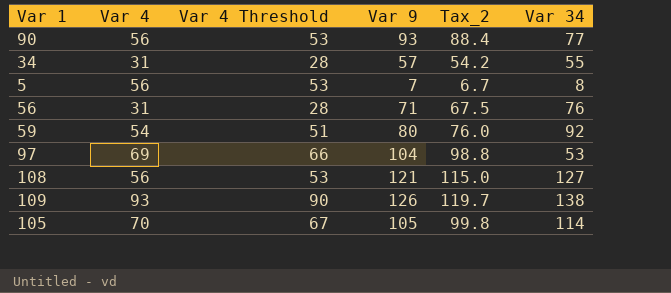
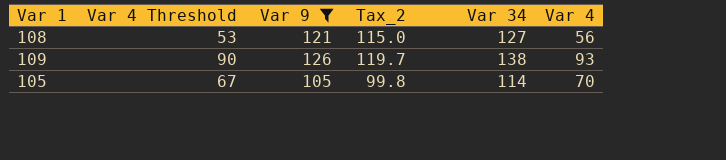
filter: none -> Var 9 >= 105
column Var 4 | position: 2 -> 6

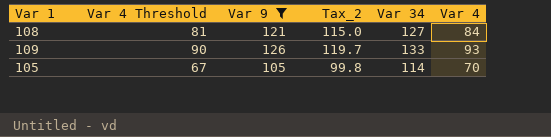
108 | Var 4 Threshold: 53 -> 81
108 | Var 4: 56 -> 84
109 | Var 34: 138 -> 133

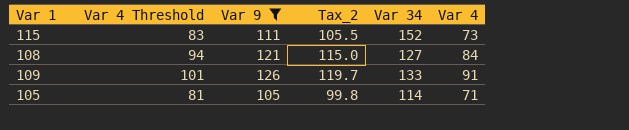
column Var 4 Threshold | formula: [Var 4] - 3 -> [Var 4] + 10
row 115: none -> 83 | 111 | 105.5 | 152 | 73
109 | Var 4: 93 -> 91
105 | Var 4: 70 -> 71

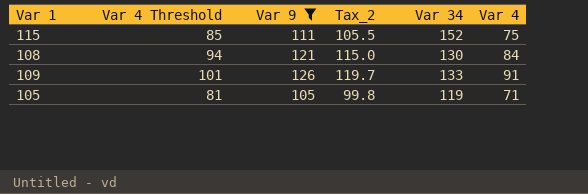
115 | Var 4 Threshold: 83 -> 85
115 | Var 4: 73 -> 75
108 | Var 34: 127 -> 130
105 | Var 34: 114 -> 119

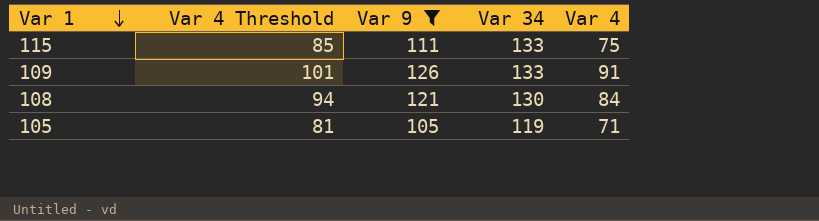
row order: none -> Var 1 descending
column Tax_2 | formula: [Var 9] * 0.95 -> none
115 | Var 34: 152 -> 133

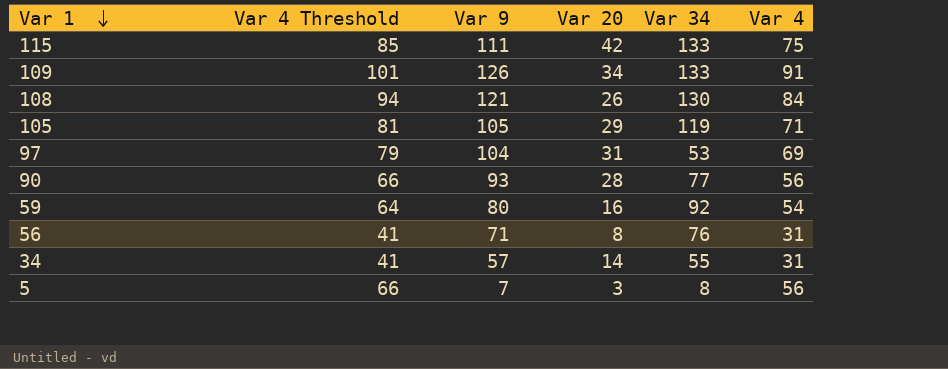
filter: Var 9 >= 105 -> none
column Var 20 | position: none -> 4

